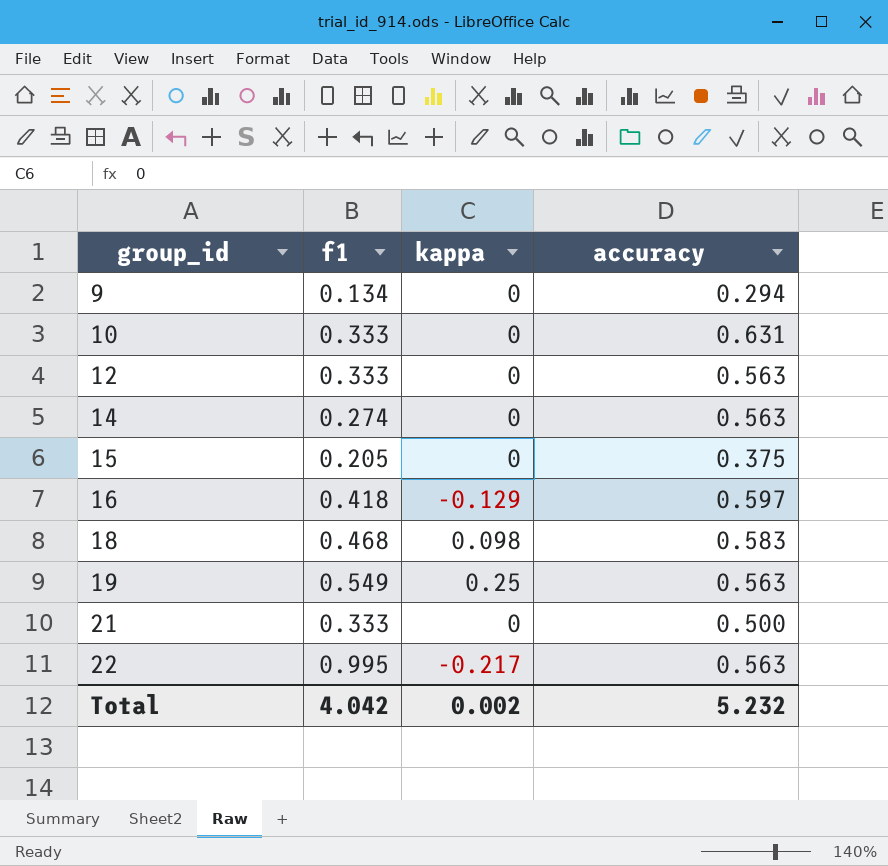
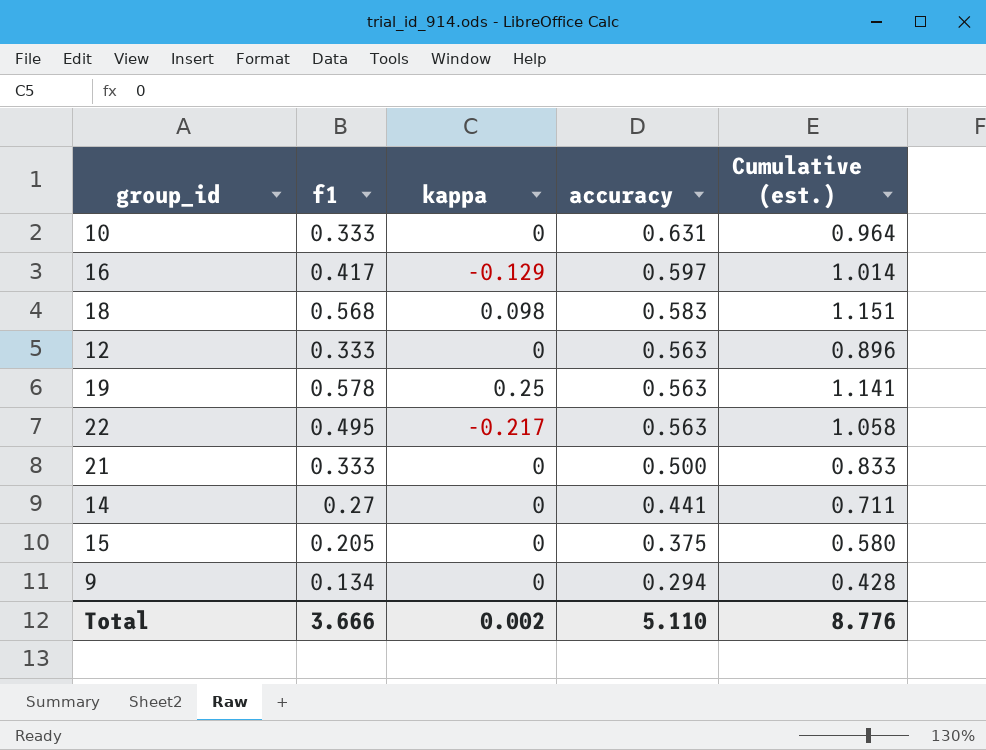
row order: group_id ascending -> accuracy descending
column Cumulative (est.) | formula: none -> [f1] + [accuracy]
16 | f1: 0.418 -> 0.417
18 | f1: 0.468 -> 0.568
19 | f1: 0.549 -> 0.578
22 | f1: 0.995 -> 0.495
14 | f1: 0.274 -> 0.27
14 | accuracy: 0.563 -> 0.441
Total | f1: 4.042 -> 3.666
Total | accuracy: 5.232 -> 5.110

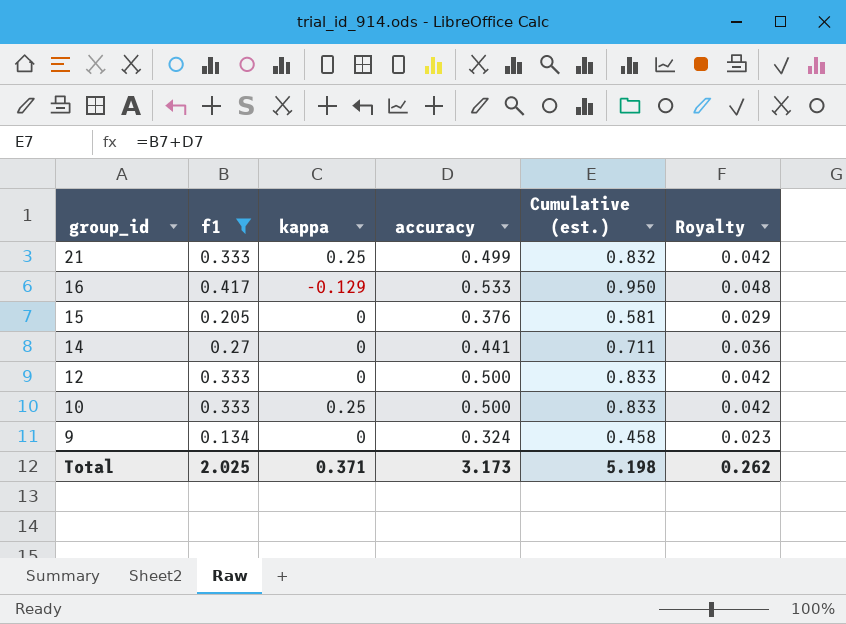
filter: none -> f1 <= 0.417
row order: accuracy descending -> group_id descending
column Royalty | formula: none -> [Cumulative (est.)] * 0.05
21 | kappa: 0 -> 0.25
21 | accuracy: 0.500 -> 0.499
21 | Cumulative (est.): 0.833 -> 0.832
16 | accuracy: 0.597 -> 0.533
16 | Cumulative (est.): 1.014 -> 0.950
15 | accuracy: 0.375 -> 0.376
15 | Cumulative (est.): 0.580 -> 0.581
12 | accuracy: 0.563 -> 0.500
12 | Cumulative (est.): 0.896 -> 0.833
10 | kappa: 0 -> 0.25
10 | accuracy: 0.631 -> 0.500
10 | Cumulative (est.): 0.964 -> 0.833
9 | accuracy: 0.294 -> 0.324
9 | Cumulative (est.): 0.428 -> 0.458
Total | f1: 3.666 -> 2.025
Total | kappa: 0.002 -> 0.371
Total | accuracy: 5.110 -> 3.173
Total | Cumulative (est.): 8.776 -> 5.198

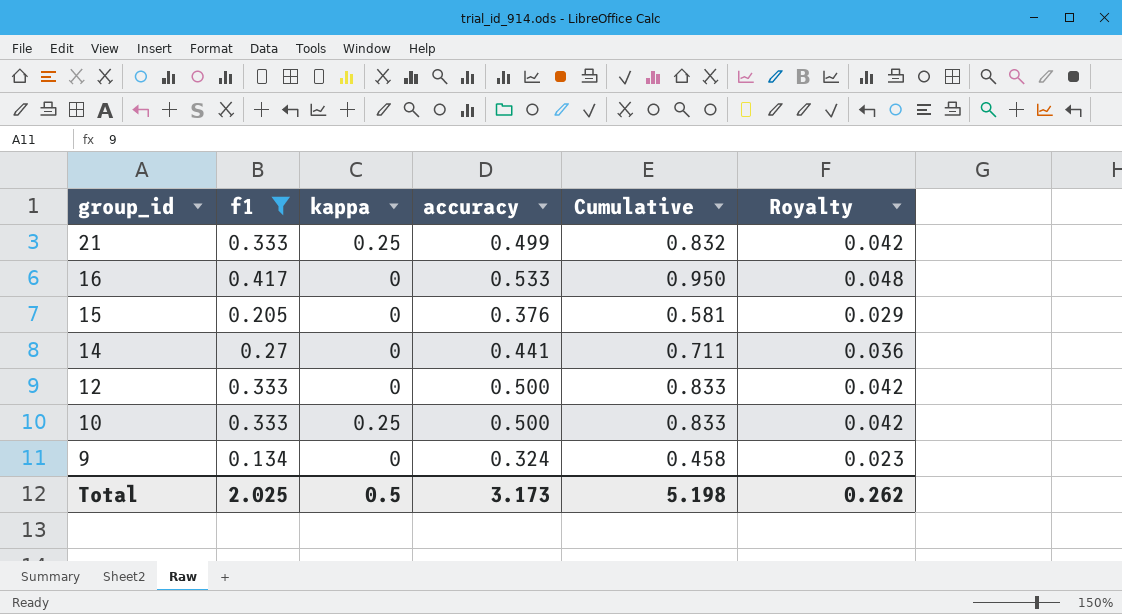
column name: Cumulative (est.) -> Cumulative
16 | kappa: -0.129 -> 0
Total | kappa: 0.371 -> 0.5

